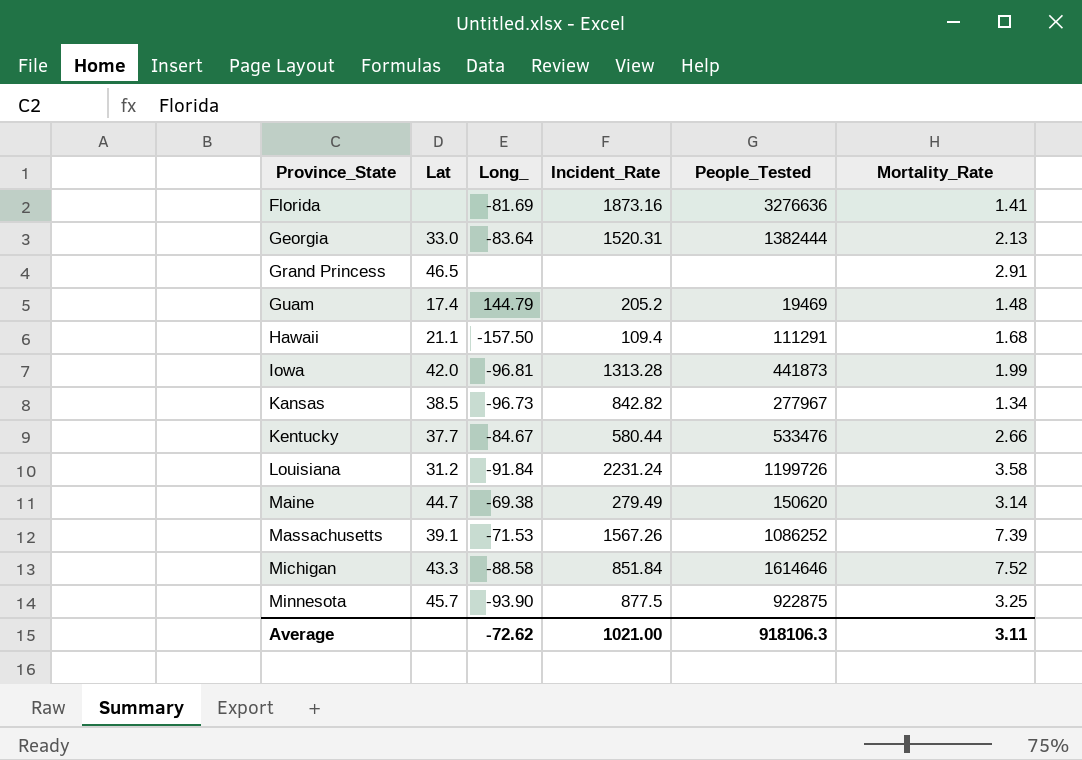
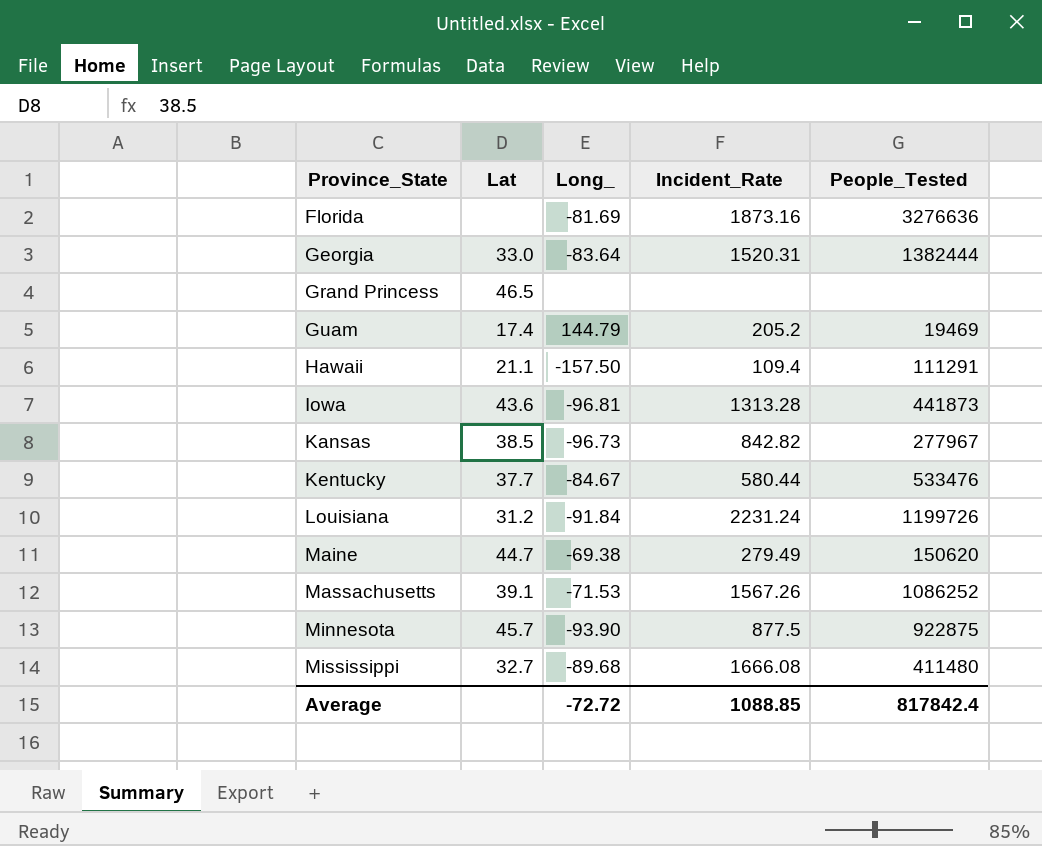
column Mortality_Rate | position: 6 -> none
row Michigan: 43.3 | -88.58 | 851.84 | 1614646 | 7.52 -> none
Iowa | Lat: 42.0 -> 43.6
row Mississippi: none -> 32.7 | -89.68 | 1666.08 | 411480
Average | Long_: -72.62 -> -72.72
Average | Incident_Rate: 1021.00 -> 1088.85
Average | People_Tested: 918106.3 -> 817842.4

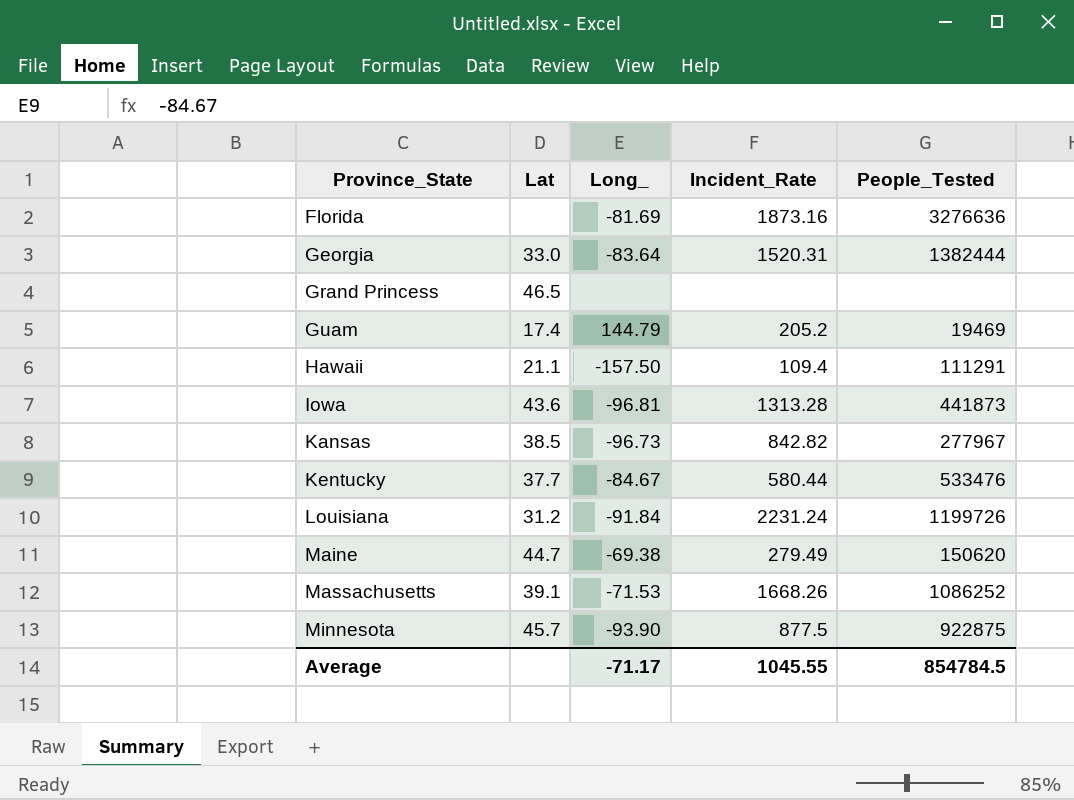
row Mississippi: 32.7 | -89.68 | 1666.08 | 411480 -> none
Massachusetts | Incident_Rate: 1567.26 -> 1668.26
Average | Long_: -72.72 -> -71.17
Average | Incident_Rate: 1088.85 -> 1045.55
Average | People_Tested: 817842.4 -> 854784.5

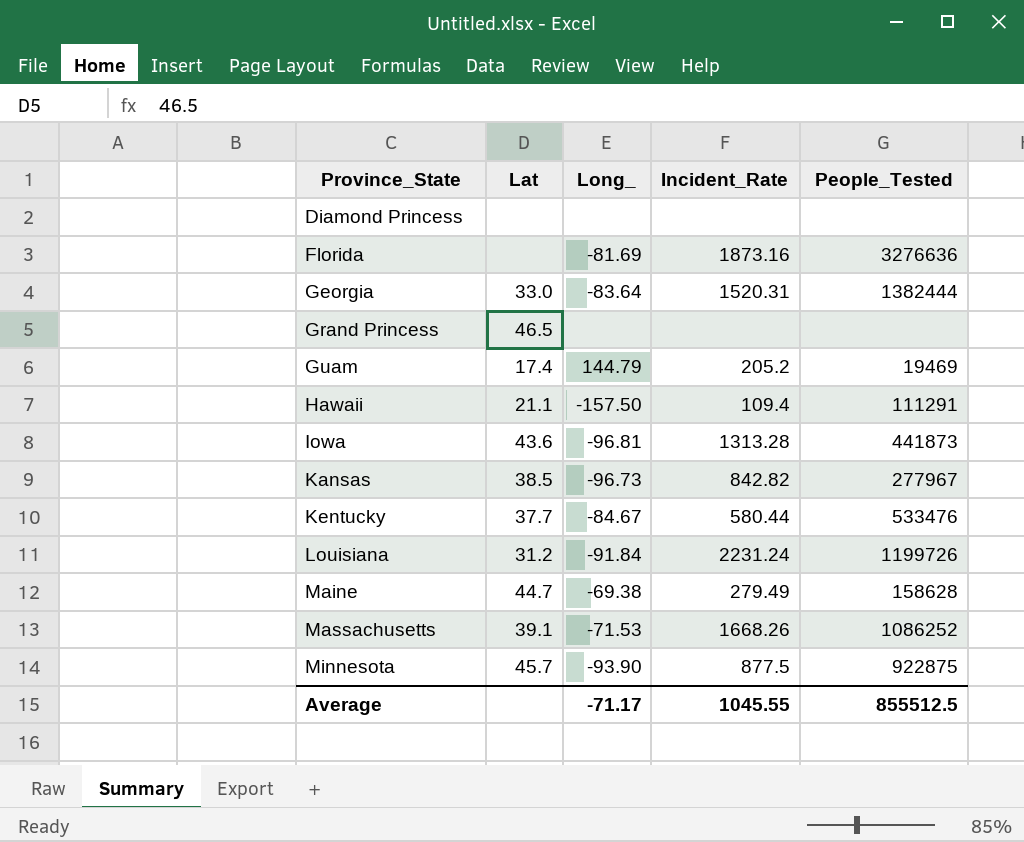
row Diamond Princess: none -> none | none | none | none
Maine | People_Tested: 150620 -> 158628
Average | People_Tested: 854784.5 -> 855512.5

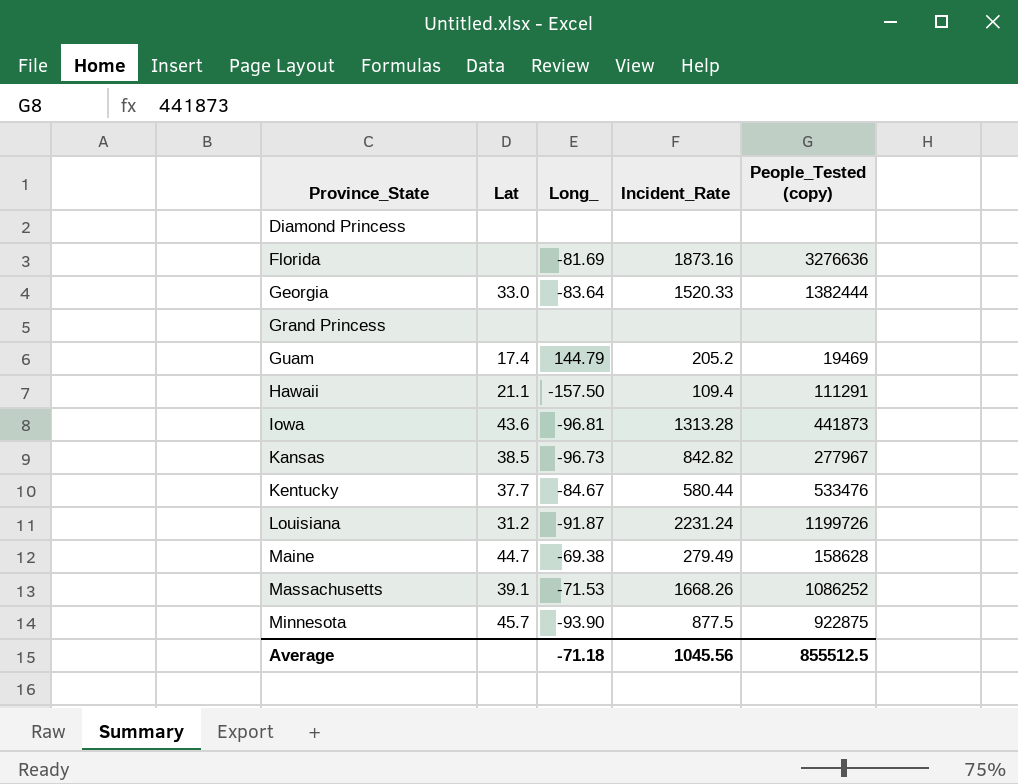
column name: People_Tested -> People_Tested (copy)
Georgia | Incident_Rate: 1520.31 -> 1520.33
Grand Princess | Lat: 46.5 -> none
Louisiana | Long_: -91.84 -> -91.87
Average | Long_: -71.17 -> -71.18
Average | Incident_Rate: 1045.55 -> 1045.56

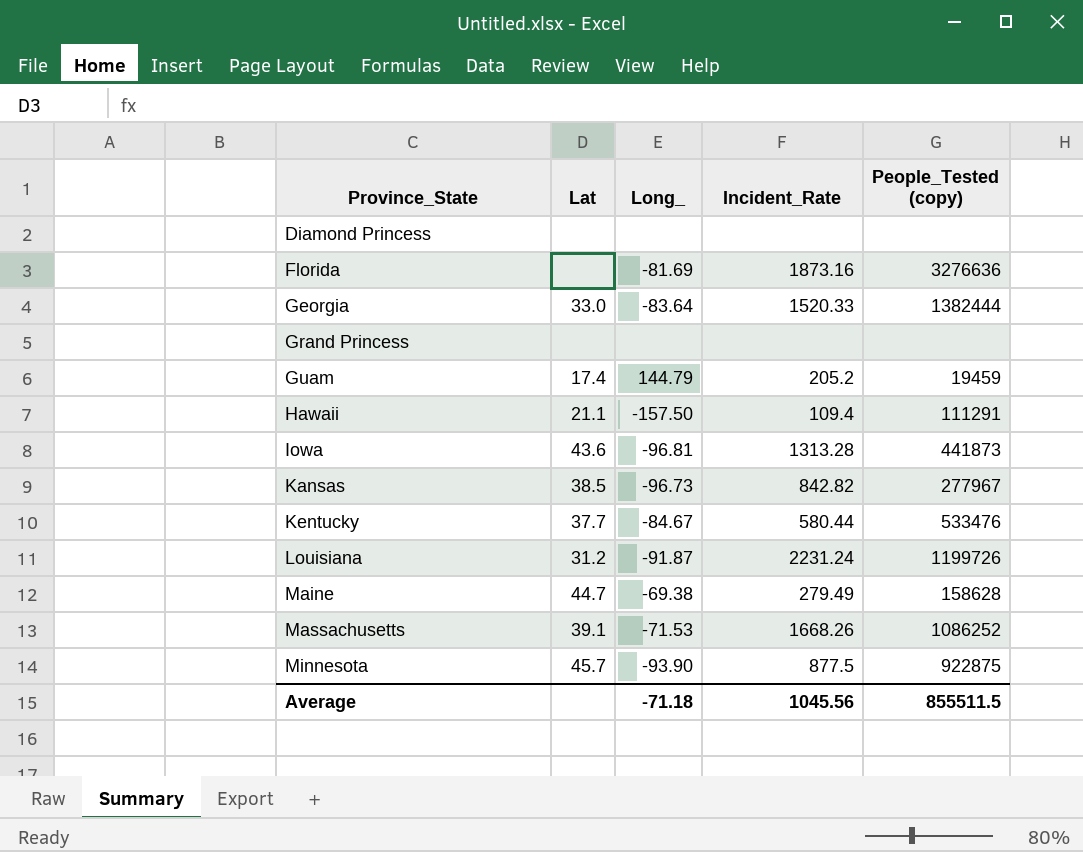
Guam | People_Tested (copy): 19469 -> 19459
Average | People_Tested (copy): 855512.5 -> 855511.5

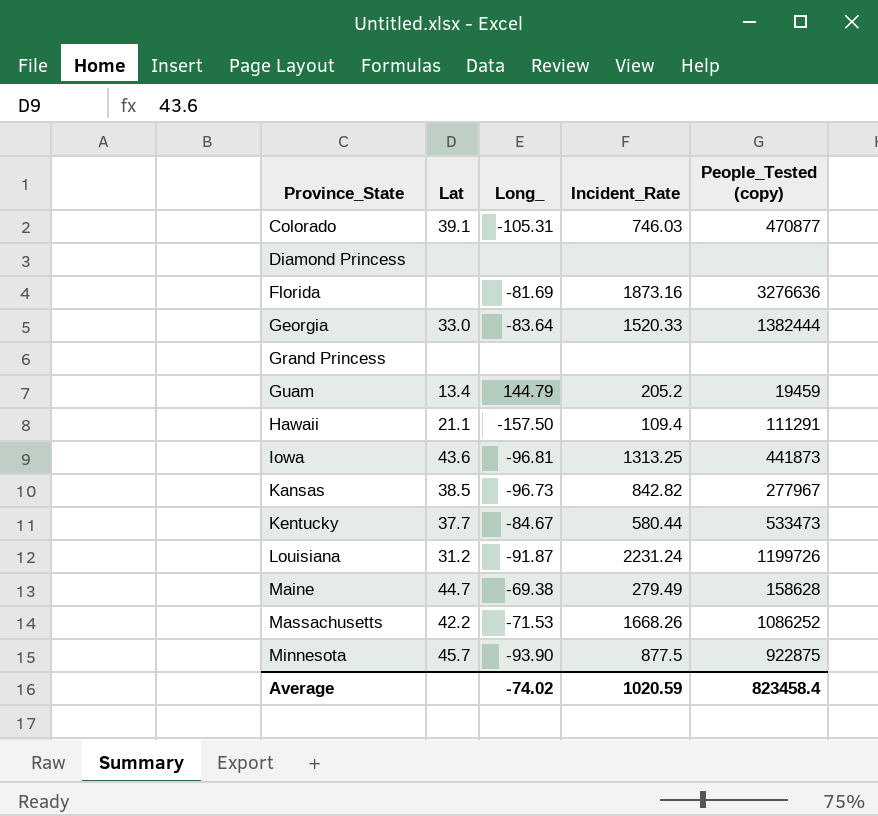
row Colorado: none -> 39.1 | -105.31 | 746.03 | 470877
Guam | Lat: 17.4 -> 13.4
Iowa | Incident_Rate: 1313.28 -> 1313.25
Kentucky | People_Tested (copy): 533476 -> 533473
Massachusetts | Lat: 39.1 -> 42.2
Average | Long_: -71.18 -> -74.02
Average | Incident_Rate: 1045.56 -> 1020.59
Average | People_Tested (copy): 855511.5 -> 823458.4

